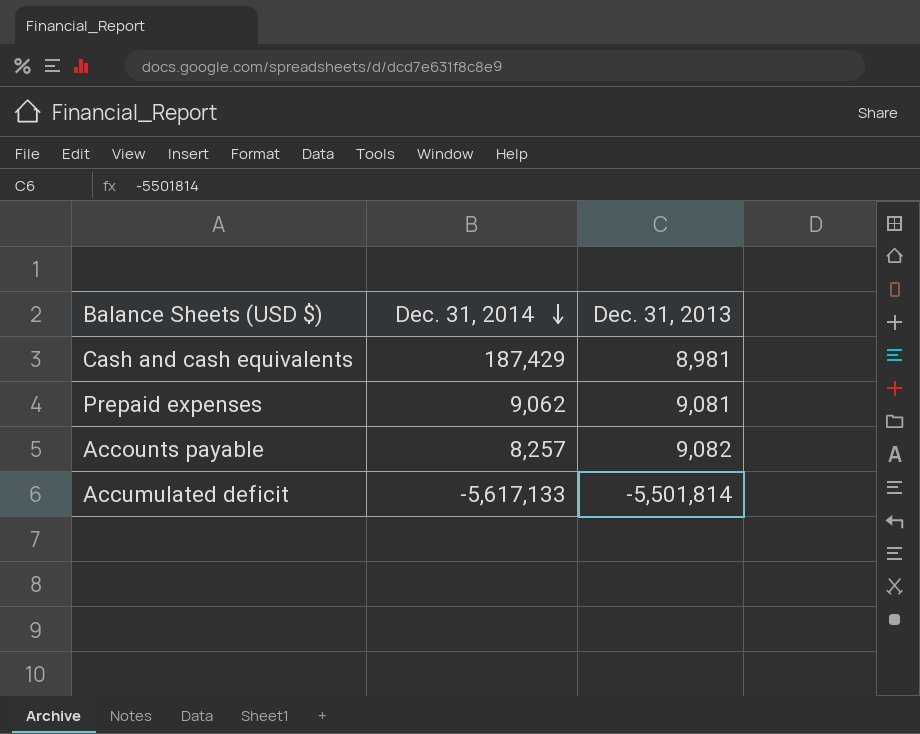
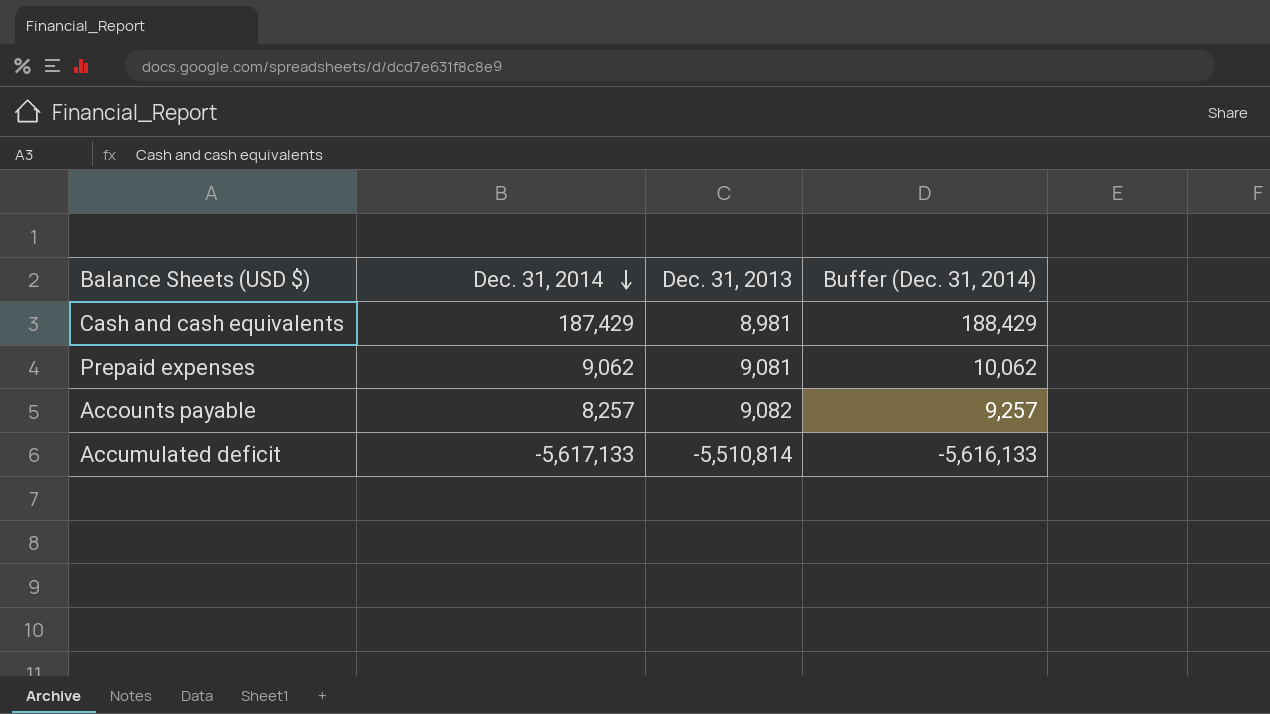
column Buffer (Dec. 31, 2014) | formula: none -> [Dec. 31, 2014] + 1000
Accumulated deficit | Dec. 31, 2013: -5,501,814 -> -5,510,814

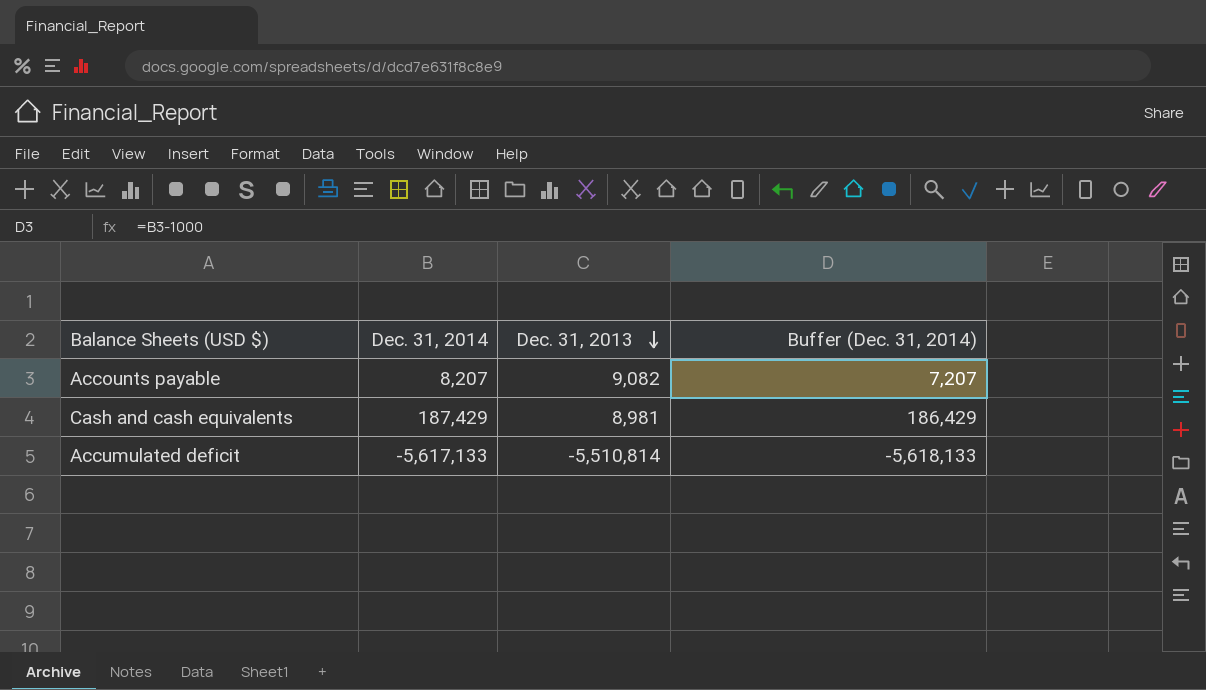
row order: Dec. 31, 2014 descending -> Dec. 31, 2013 descending
column Buffer (Dec. 31, 2014) | formula: [Dec. 31, 2014] + 1000 -> [Dec. 31, 2014] - 1000
row Prepaid expenses: 9,062 | 9,081 | 10,062 -> none
Accounts payable | Dec. 31, 2014: 8,257 -> 8,207

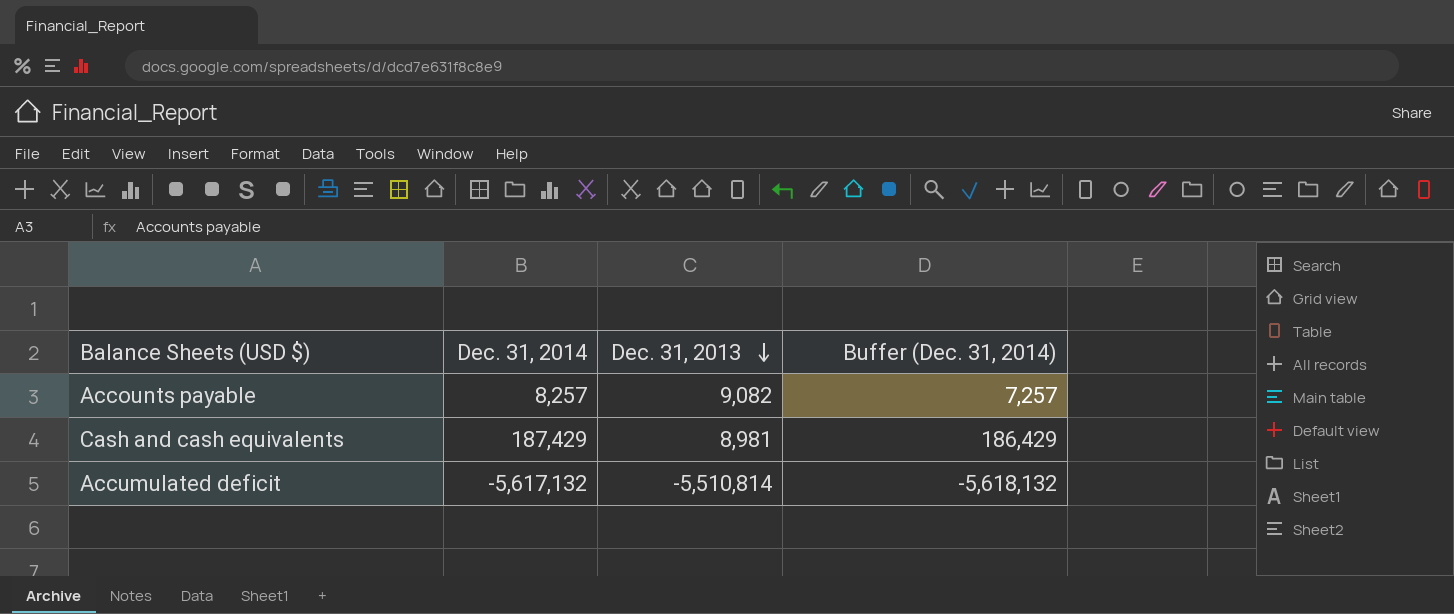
Accounts payable | Dec. 31, 2014: 8,207 -> 8,257
Accounts payable | Buffer (Dec. 31, 2014): 7,207 -> 7,257
Accumulated deficit | Dec. 31, 2014: -5,617,133 -> -5,617,132
Accumulated deficit | Buffer (Dec. 31, 2014): -5,618,133 -> -5,618,132

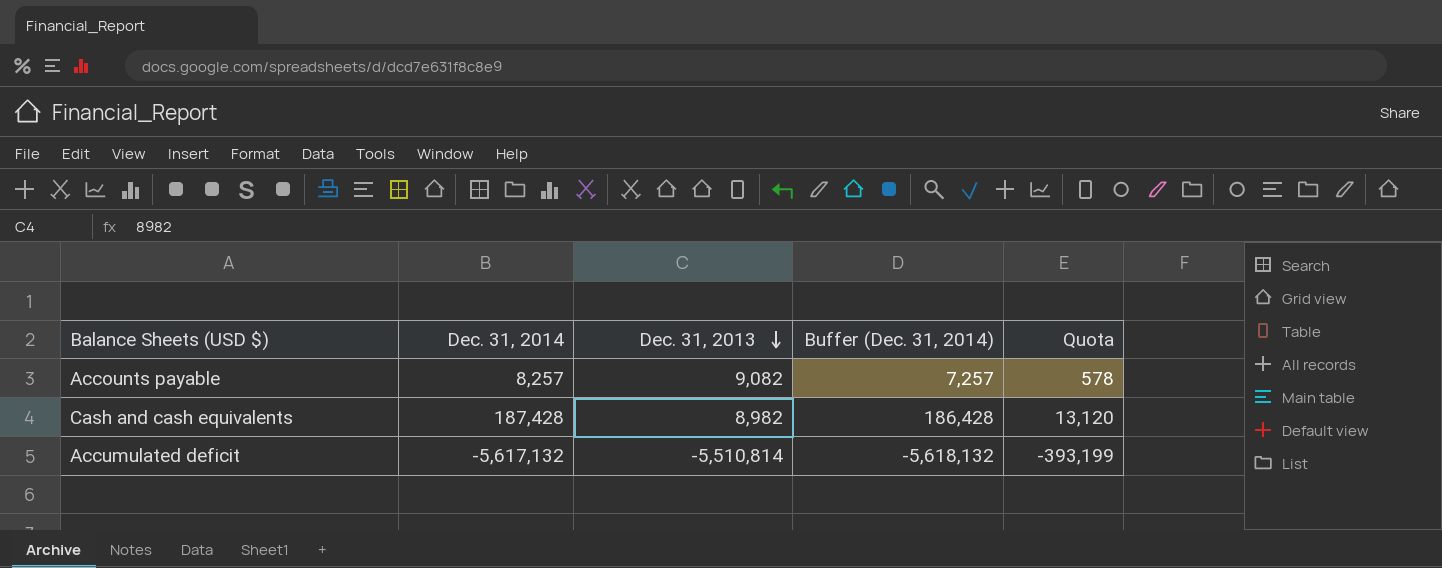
column Quota | formula: none -> [Dec. 31, 2014] * 0.07
Cash and cash equivalents | Dec. 31, 2014: 187,429 -> 187,428
Cash and cash equivalents | Dec. 31, 2013: 8,981 -> 8,982
Cash and cash equivalents | Buffer (Dec. 31, 2014): 186,429 -> 186,428

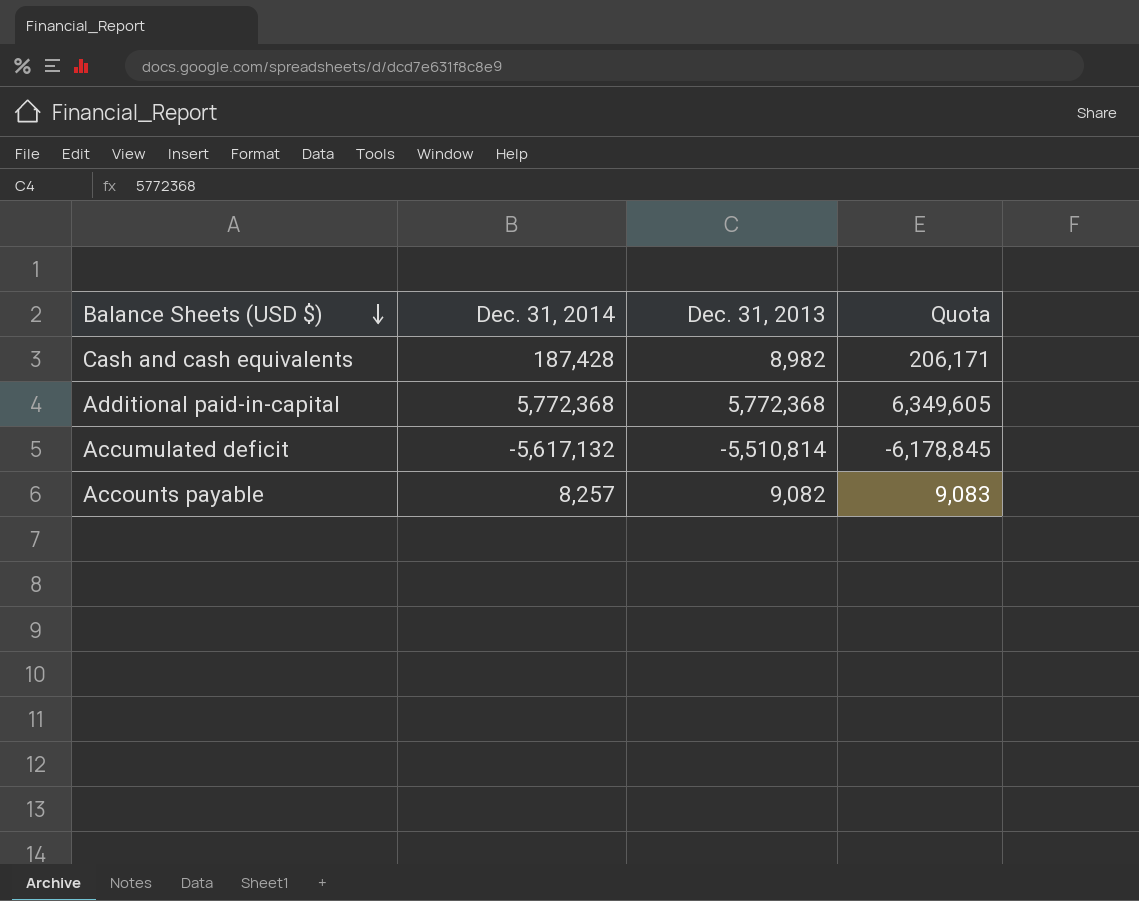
row order: Dec. 31, 2013 descending -> Balance Sheets (USD $) descending
column Buffer (Dec. 31, 2014) | formula: [Dec. 31, 2014] - 1000 -> none
column Quota | formula: [Dec. 31, 2014] * 0.07 -> [Dec. 31, 2014] * 1.1
row Additional paid-in-capital: none -> 5,772,368 | 5,772,368 | 6,349,605

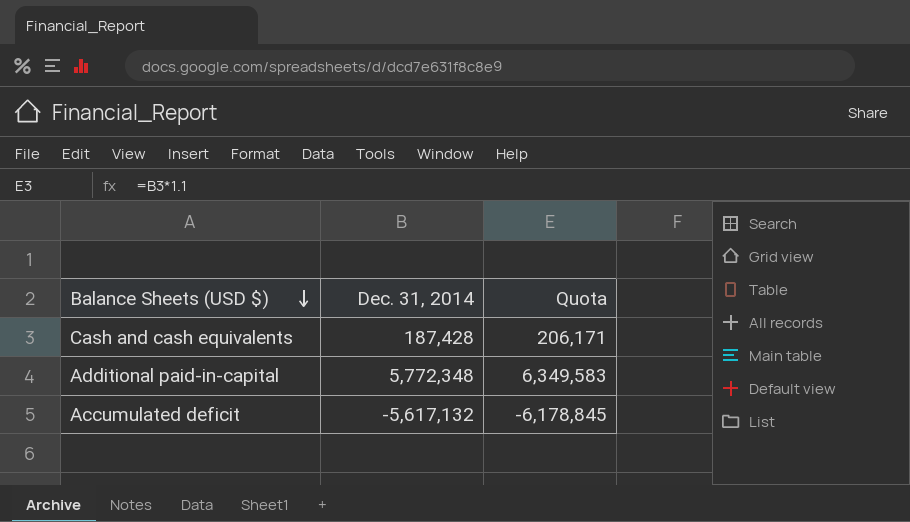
column Dec. 31, 2013 | position: 3 -> none
row Accounts payable: 8,257 | 9,082 | 9,083 -> none
Additional paid-in-capital | Dec. 31, 2014: 5,772,368 -> 5,772,348
Additional paid-in-capital | Quota: 6,349,605 -> 6,349,583

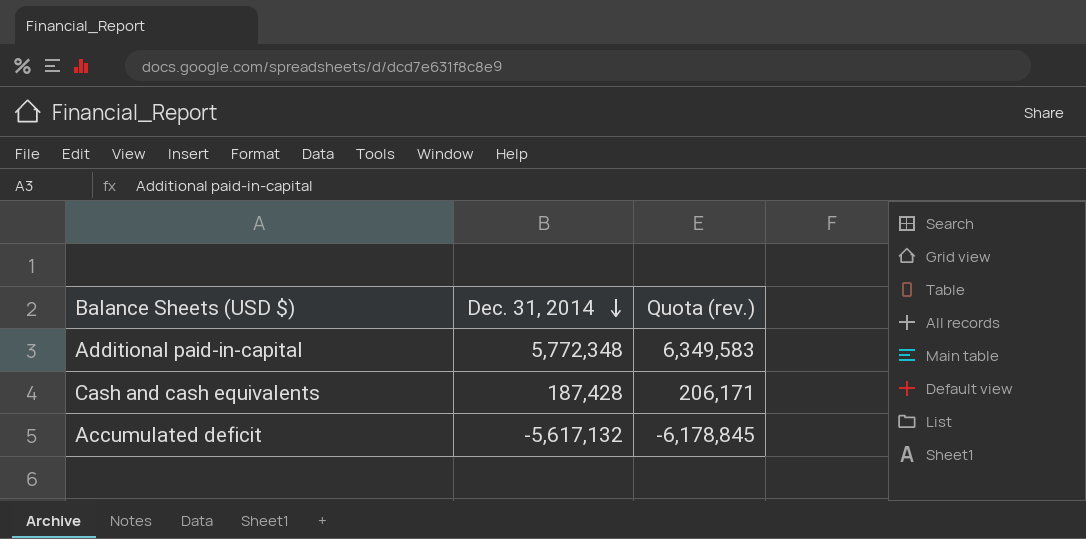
row order: Balance Sheets (USD $) descending -> Dec. 31, 2014 descending
column name: Quota -> Quota (rev.)

